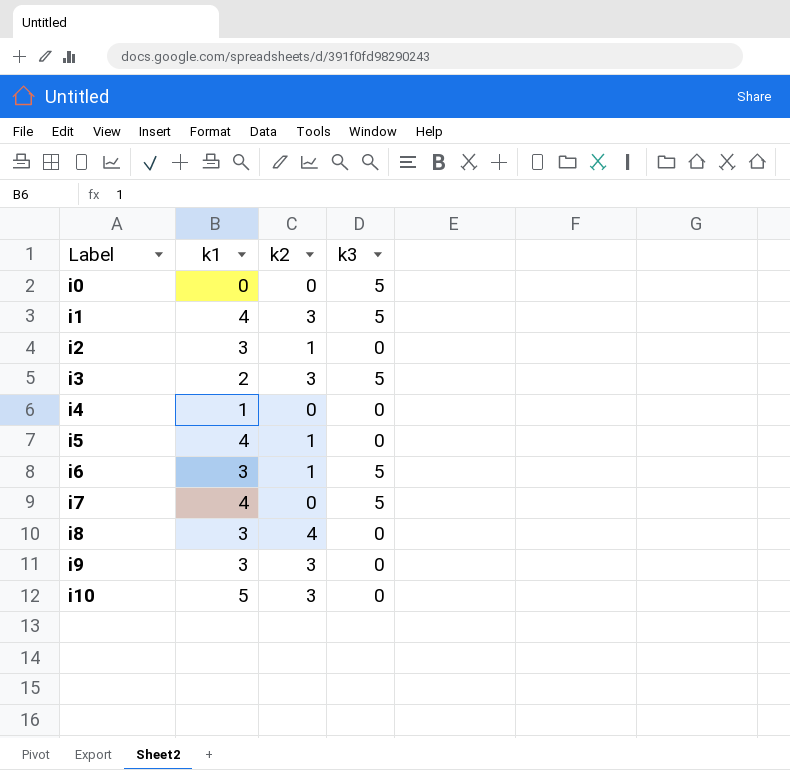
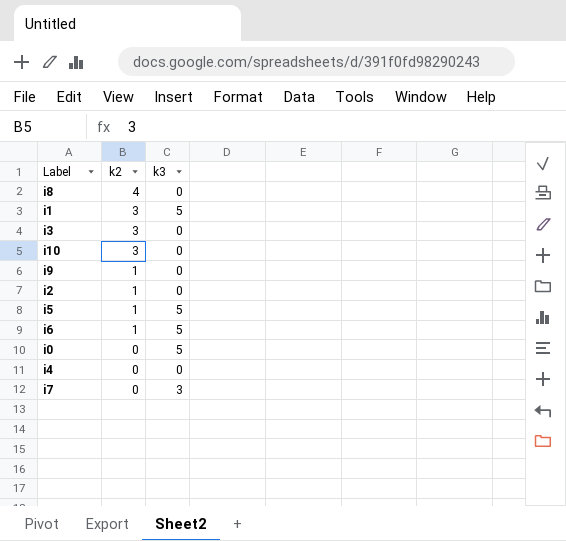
row order: Label ascending -> k2 descending
column k1 | position: 2 -> none
i3 | k3: 5 -> 0
i9 | k2: 3 -> 1
i5 | k3: 0 -> 5
i7 | k3: 5 -> 3

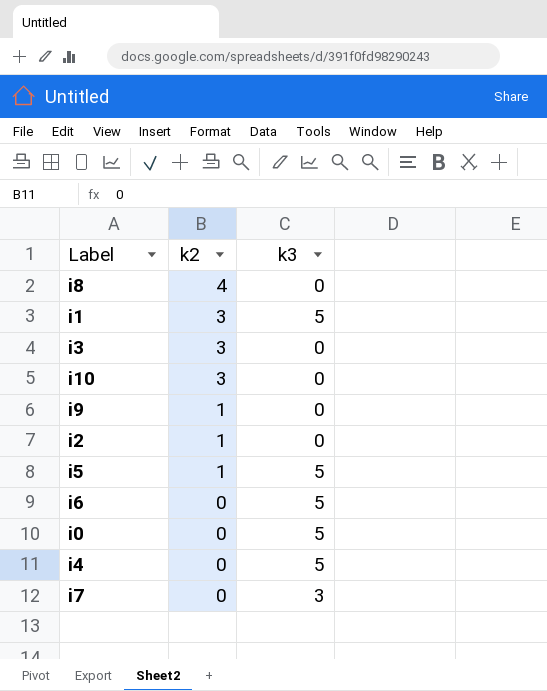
i6 | k2: 1 -> 0
i4 | k3: 0 -> 5

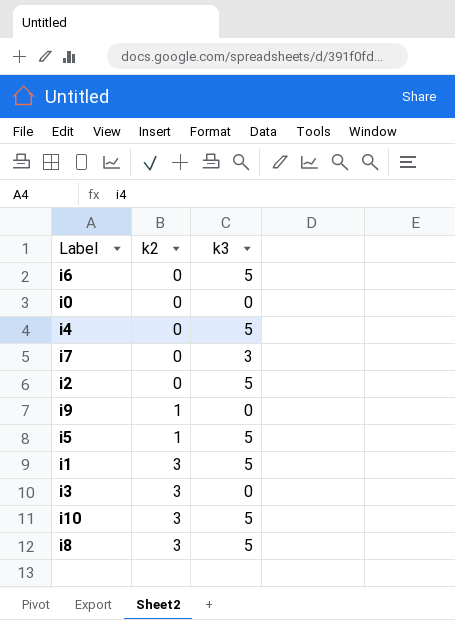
row order: k2 descending -> k2 ascending
i0 | k3: 5 -> 0
i2 | k2: 1 -> 0
i2 | k3: 0 -> 5
i10 | k3: 0 -> 5
i8 | k2: 4 -> 3
i8 | k3: 0 -> 5

